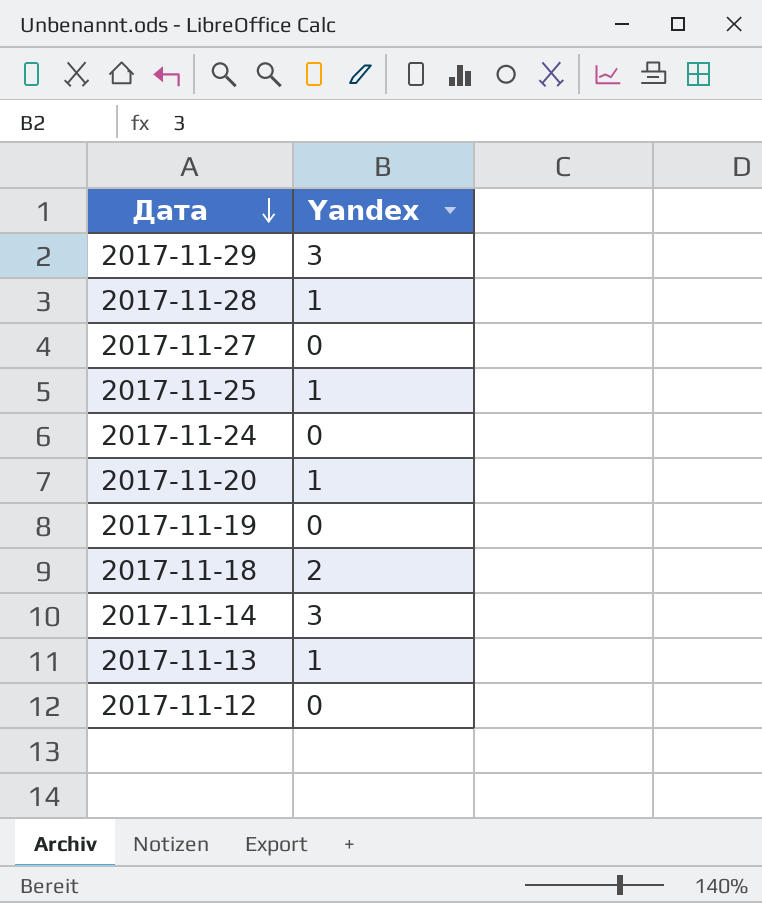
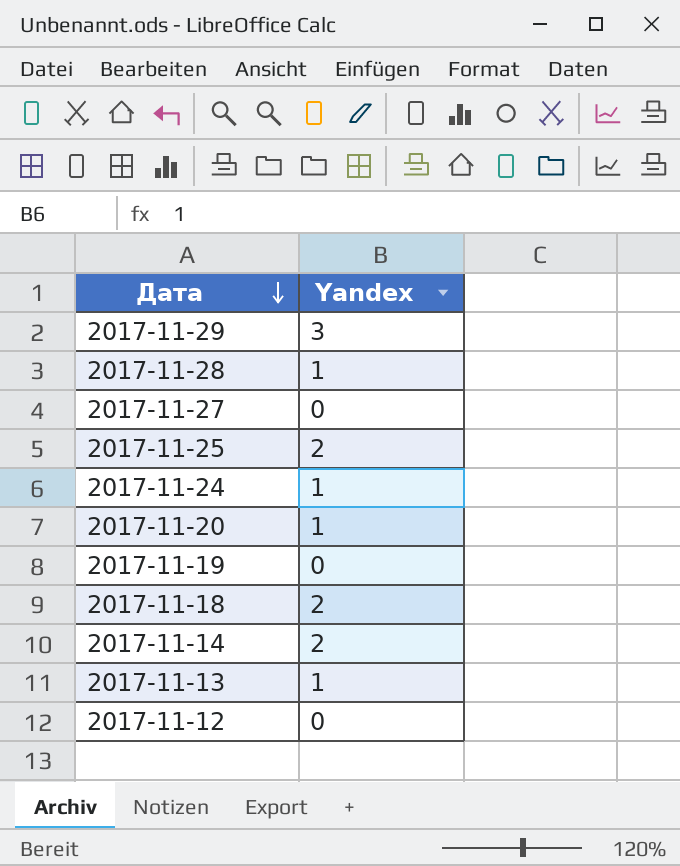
2017-11-25 | Yandex: 1 -> 2
2017-11-24 | Yandex: 0 -> 1
2017-11-14 | Yandex: 3 -> 2

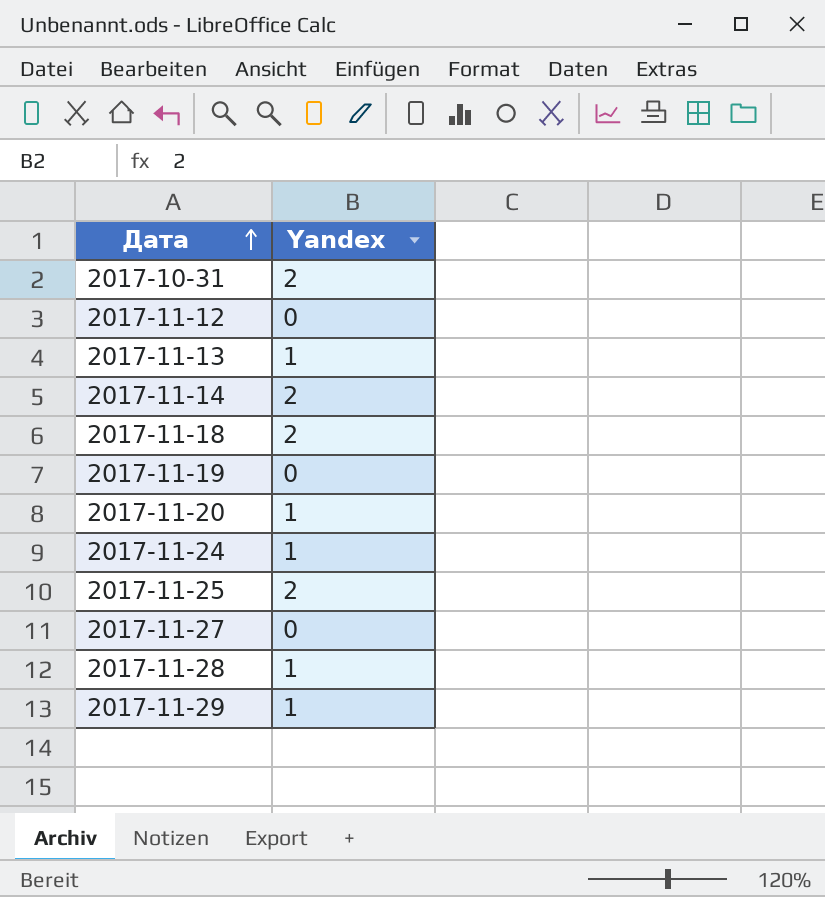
row order: Дата descending -> Дата ascending
row 2017-10-31: none -> 2
2017-11-29 | Yandex: 3 -> 1

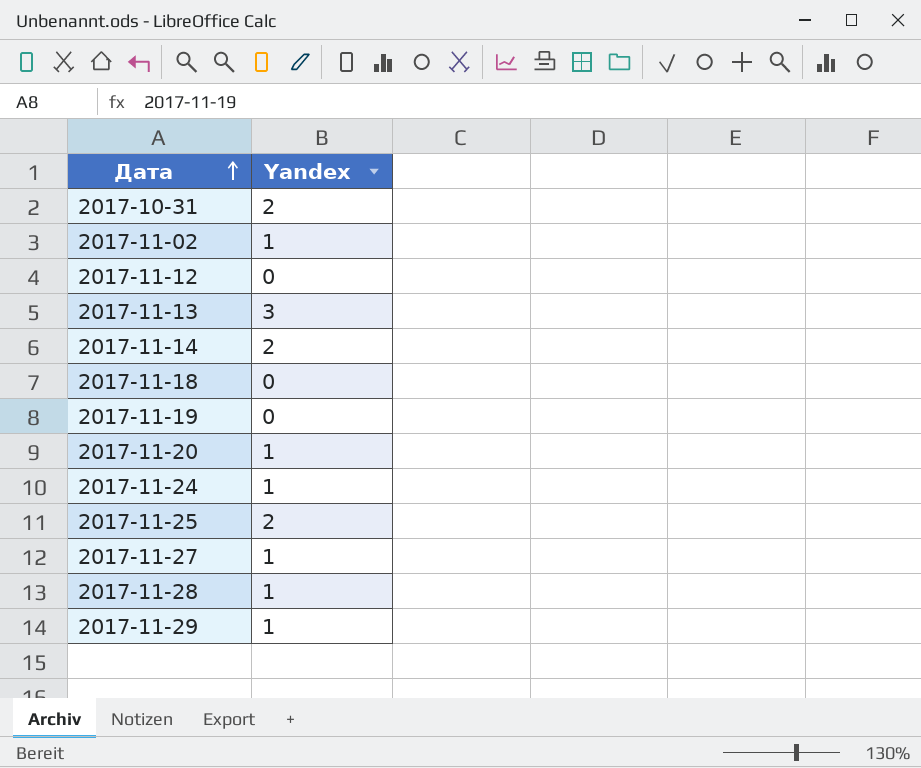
row 2017-11-02: none -> 1
2017-11-13 | Yandex: 1 -> 3
2017-11-18 | Yandex: 2 -> 0
2017-11-27 | Yandex: 0 -> 1

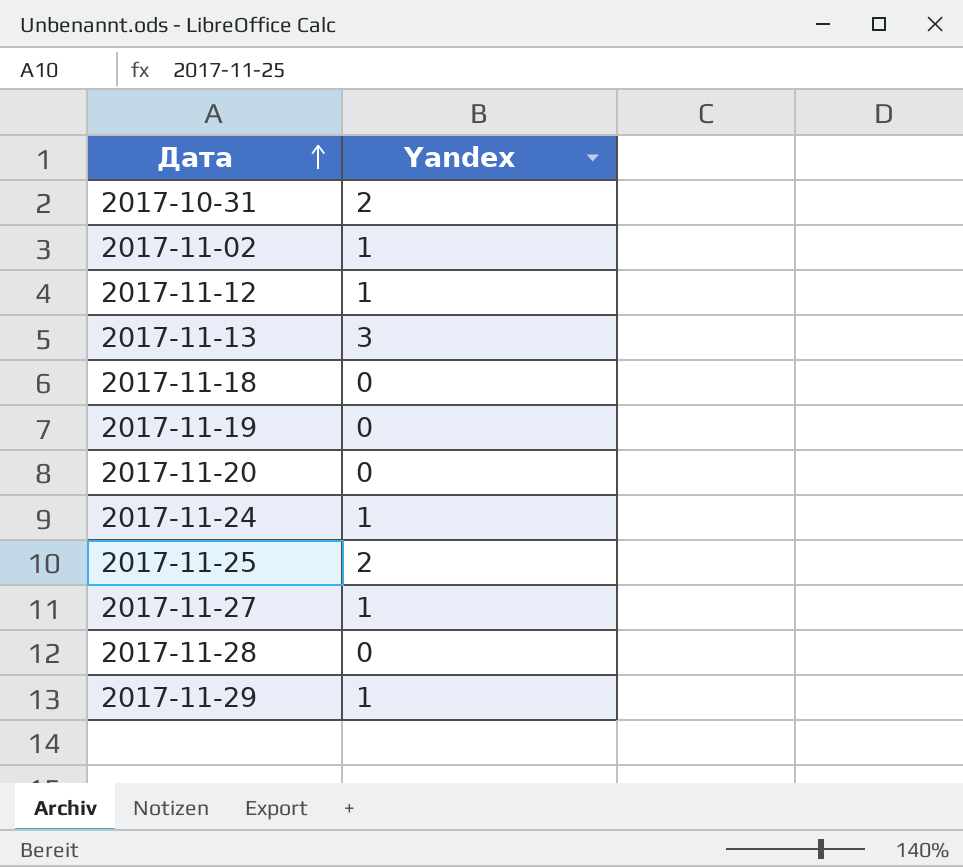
row 2017-11-14: 2 -> none
2017-11-12 | Yandex: 0 -> 1
2017-11-20 | Yandex: 1 -> 0
2017-11-28 | Yandex: 1 -> 0

